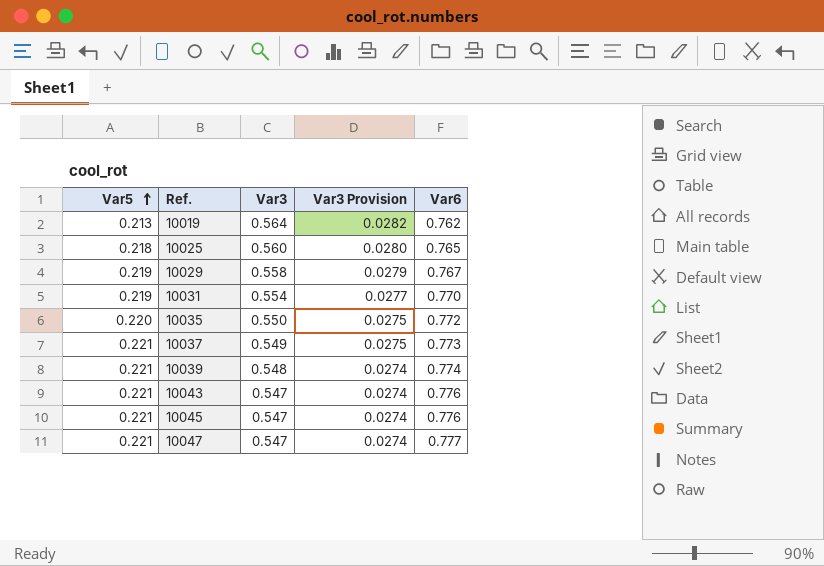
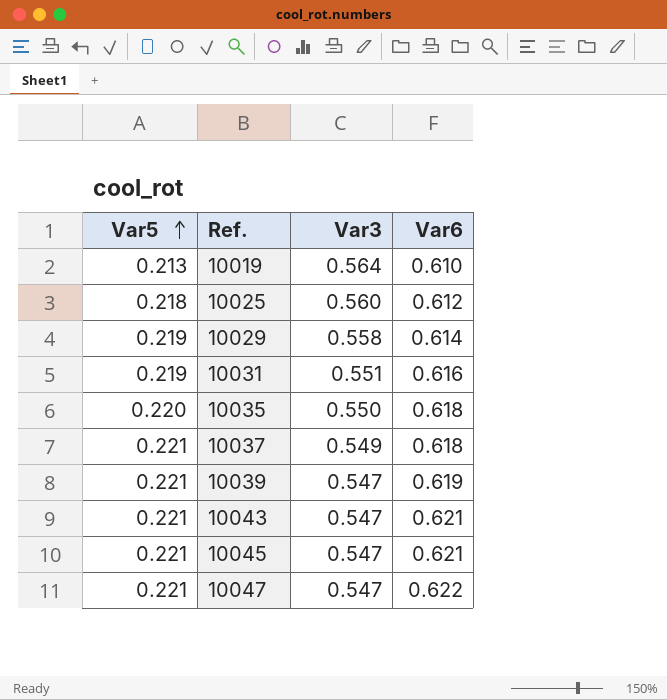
column Var3 Provision | formula: [Var3] * 0.05 -> none
10019 | Var6: 0.762 -> 0.610
10025 | Var6: 0.765 -> 0.612
10029 | Var6: 0.767 -> 0.614
10031 | Var3: 0.554 -> 0.551
10031 | Var6: 0.770 -> 0.616
10035 | Var6: 0.772 -> 0.618
10037 | Var6: 0.773 -> 0.618
10039 | Var3: 0.548 -> 0.547
10039 | Var6: 0.774 -> 0.619
10043 | Var6: 0.776 -> 0.621
10045 | Var6: 0.776 -> 0.621
10047 | Var6: 0.777 -> 0.622

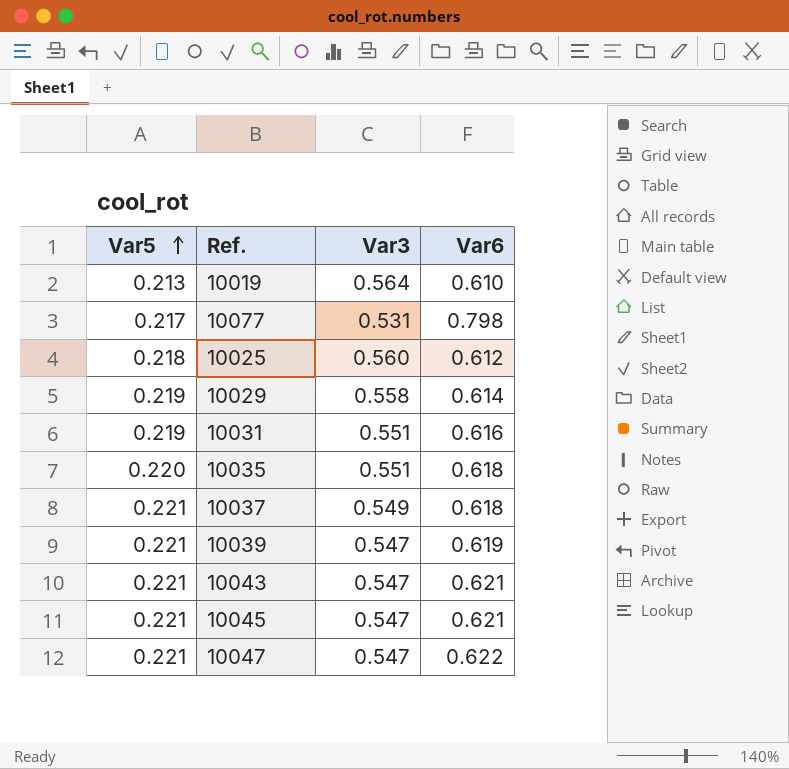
row 10077: none -> 0.217 | 0.531 | 0.798
10035 | Var3: 0.550 -> 0.551

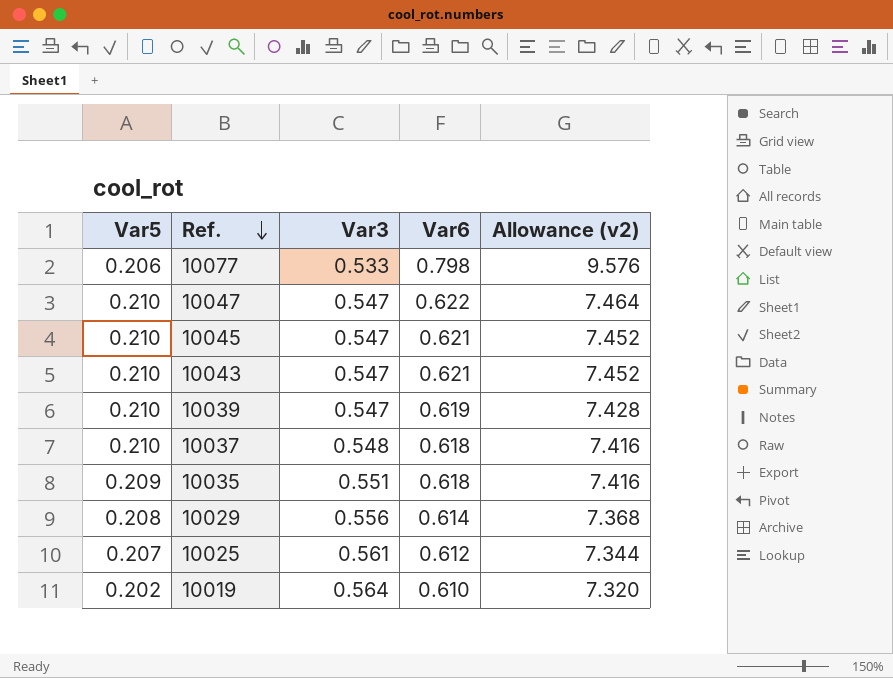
row order: Var5 ascending -> Ref. descending
column Allowance (v2) | formula: none -> [Var6] * 12
row 10031: 0.219 | 0.551 | 0.616 -> none
10077 | Var5: 0.217 -> 0.206
10077 | Var3: 0.531 -> 0.533
10047 | Var5: 0.221 -> 0.210
10045 | Var5: 0.221 -> 0.210
10043 | Var5: 0.221 -> 0.210
10039 | Var5: 0.221 -> 0.210
10037 | Var5: 0.221 -> 0.210
10037 | Var3: 0.549 -> 0.548
10035 | Var5: 0.220 -> 0.209
10029 | Var5: 0.219 -> 0.208
10029 | Var3: 0.558 -> 0.556
10025 | Var5: 0.218 -> 0.207
10025 | Var3: 0.560 -> 0.561
10019 | Var5: 0.213 -> 0.202

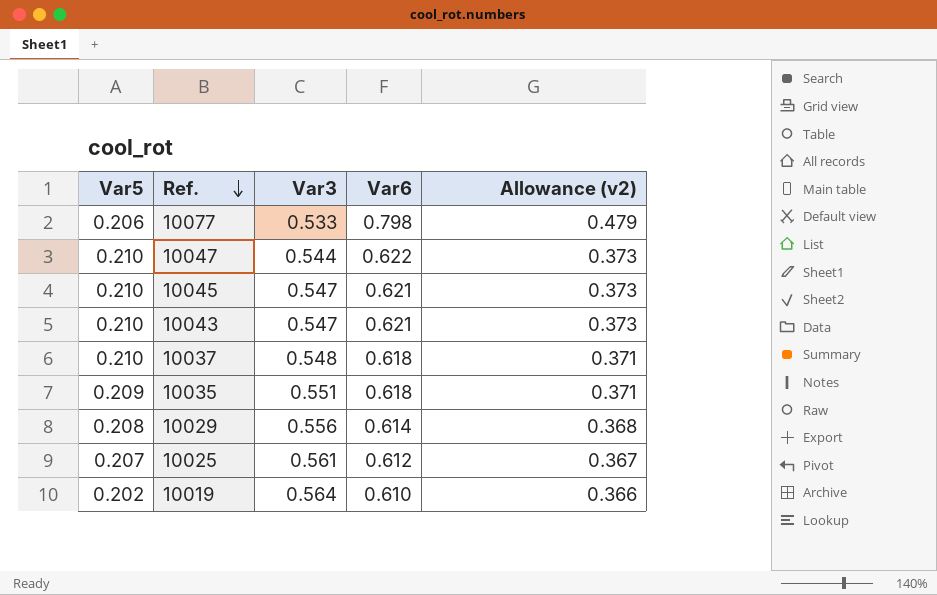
column Allowance (v2) | formula: [Var6] * 12 -> [Var6] * 0.6
row 10039: 0.210 | 0.547 | 0.619 | 7.428 -> none
10047 | Var3: 0.547 -> 0.544

